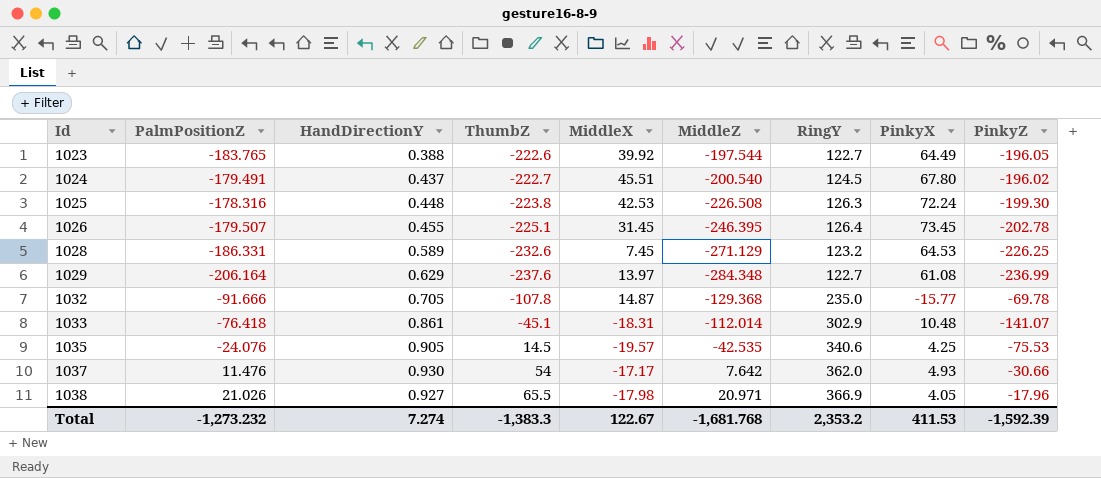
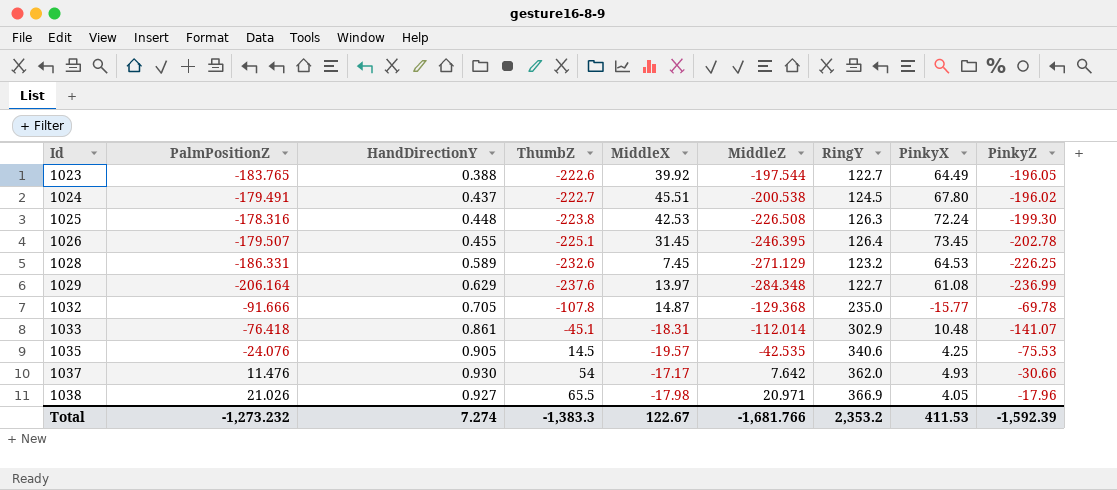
1024 | MiddleZ: -200.540 -> -200.538
Total | MiddleZ: -1,681.768 -> -1,681.766

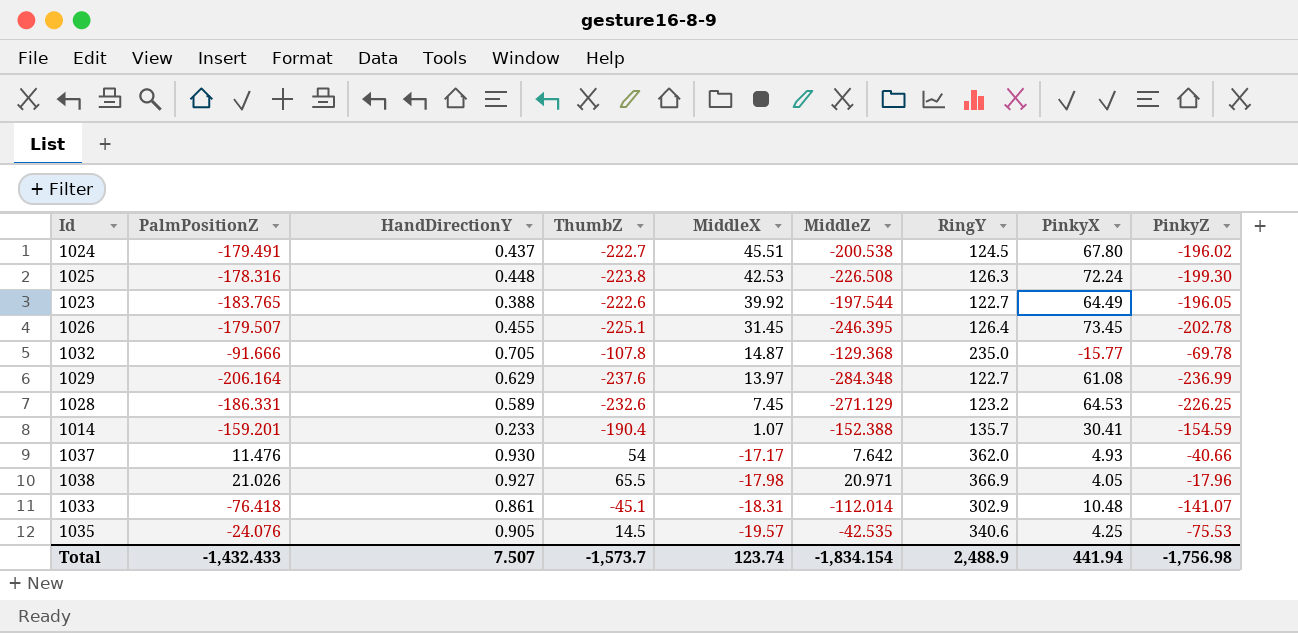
row order: Id ascending -> MiddleX descending
row 1014: none -> -159.201 | 0.233 | -190.4 | 1.07 | -152.388 | 135.7 | 30.41 | -154.59
1037 | PinkyZ: -30.66 -> -40.66
Total | PalmPositionZ: -1,273.232 -> -1,432.433
Total | HandDirectionY: 7.274 -> 7.507
Total | ThumbZ: -1,383.3 -> -1,573.7
Total | MiddleX: 122.67 -> 123.74
Total | MiddleZ: -1,681.766 -> -1,834.154
Total | RingY: 2,353.2 -> 2,488.9
Total | PinkyX: 411.53 -> 441.94
Total | PinkyZ: -1,592.39 -> -1,756.98

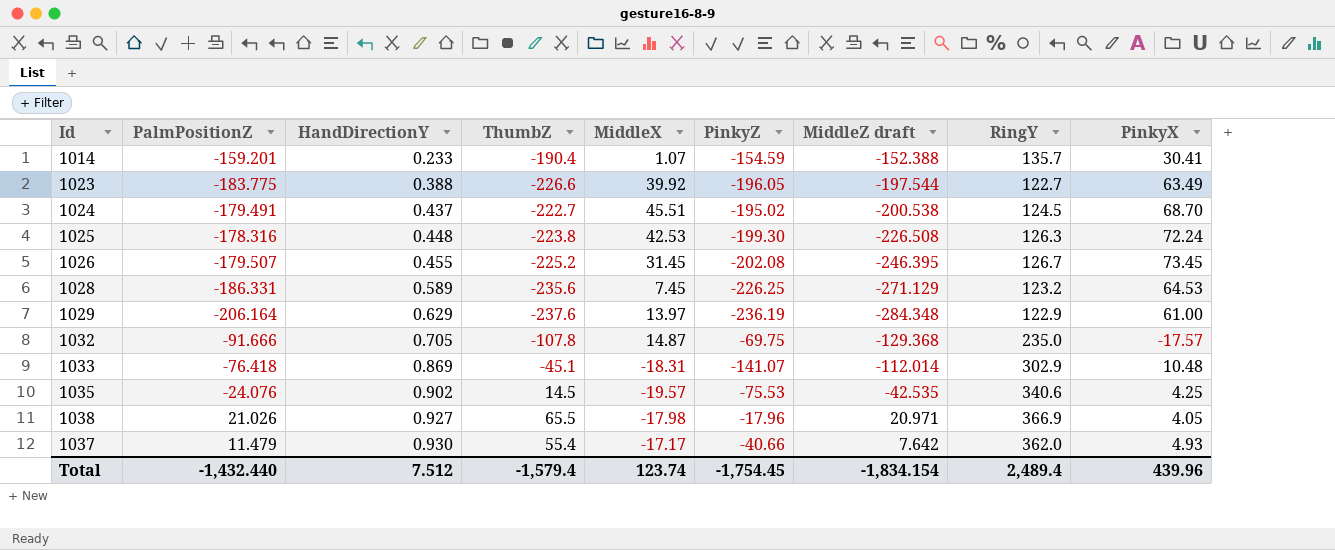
row order: MiddleX descending -> HandDirectionY ascending
column PinkyZ | position: 9 -> 6
column name: MiddleZ -> MiddleZ draft
1023 | PalmPositionZ: -183.765 -> -183.775
1023 | ThumbZ: -222.6 -> -226.6
1023 | PinkyX: 64.49 -> 63.49
1024 | PinkyZ: -196.02 -> -195.02
1024 | PinkyX: 67.80 -> 68.70
1026 | ThumbZ: -225.1 -> -225.2
1026 | PinkyZ: -202.78 -> -202.08
1026 | RingY: 126.4 -> 126.7
1028 | ThumbZ: -232.6 -> -235.6
1029 | PinkyZ: -236.99 -> -236.19
1029 | RingY: 122.7 -> 122.9
1029 | PinkyX: 61.08 -> 61.00
1032 | PinkyZ: -69.78 -> -69.75
1032 | PinkyX: -15.77 -> -17.57
1033 | HandDirectionY: 0.861 -> 0.869
1035 | HandDirectionY: 0.905 -> 0.902
1037 | PalmPositionZ: 11.476 -> 11.479
1037 | ThumbZ: 54 -> 55.4
Total | PalmPositionZ: -1,432.433 -> -1,432.440
Total | HandDirectionY: 7.507 -> 7.512
Total | ThumbZ: -1,573.7 -> -1,579.4
Total | PinkyZ: -1,756.98 -> -1,754.45
Total | RingY: 2,488.9 -> 2,489.4
Total | PinkyX: 441.94 -> 439.96

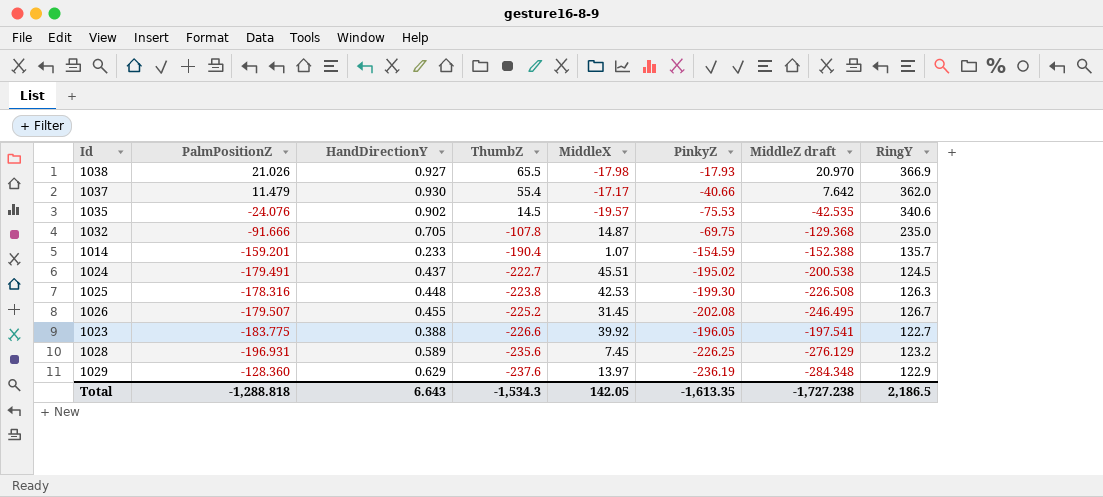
row order: HandDirectionY ascending -> ThumbZ descending
column PinkyX | position: 9 -> none
row 1033: -76.418 | 0.869 | -45.1 | -18.31 | -141.07 | -112.014 | 302.9 | 10.48 -> none
1038 | PinkyZ: -17.96 -> -17.93
1038 | MiddleZ draft: 20.971 -> 20.970
1026 | MiddleZ draft: -246.395 -> -246.495
1023 | MiddleZ draft: -197.544 -> -197.541
1028 | PalmPositionZ: -186.331 -> -196.931
1028 | MiddleZ draft: -271.129 -> -276.129
1029 | PalmPositionZ: -206.164 -> -128.360
Total | PalmPositionZ: -1,432.440 -> -1,288.818
Total | HandDirectionY: 7.512 -> 6.643
Total | ThumbZ: -1,579.4 -> -1,534.3
Total | MiddleX: 123.74 -> 142.05
Total | PinkyZ: -1,754.45 -> -1,613.35
Total | MiddleZ draft: -1,834.154 -> -1,727.238
Total | RingY: 2,489.4 -> 2,186.5

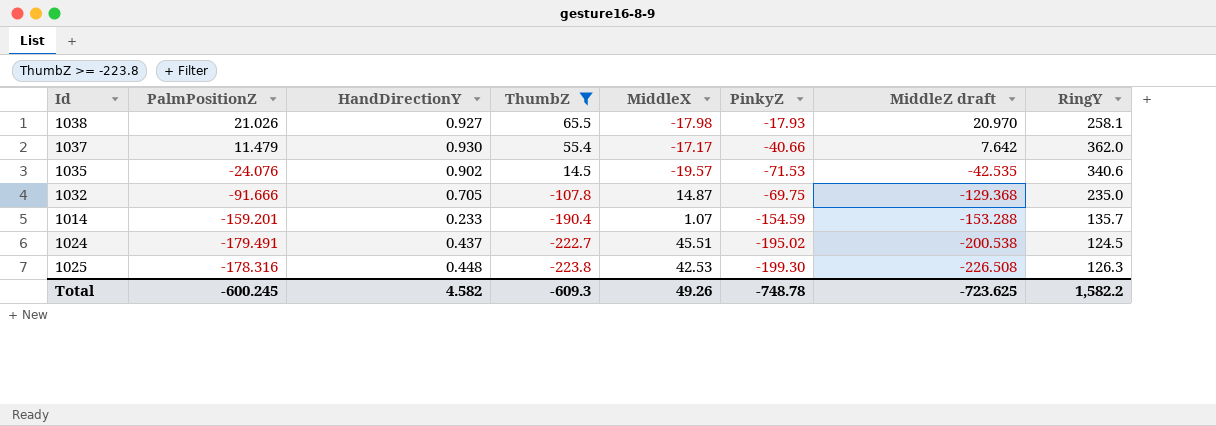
filter: none -> ThumbZ >= -223.8
1038 | RingY: 366.9 -> 258.1
1035 | PinkyZ: -75.53 -> -71.53
1014 | MiddleZ draft: -152.388 -> -153.288
Total | PalmPositionZ: -1,288.818 -> -600.245
Total | HandDirectionY: 6.643 -> 4.582
Total | ThumbZ: -1,534.3 -> -609.3
Total | MiddleX: 142.05 -> 49.26
Total | PinkyZ: -1,613.35 -> -748.78
Total | MiddleZ draft: -1,727.238 -> -723.625
Total | RingY: 2,186.5 -> 1,582.2

